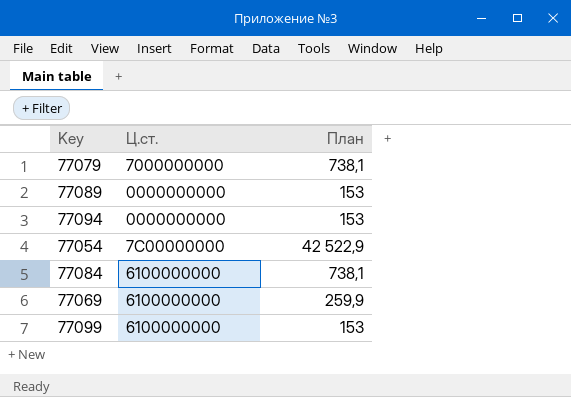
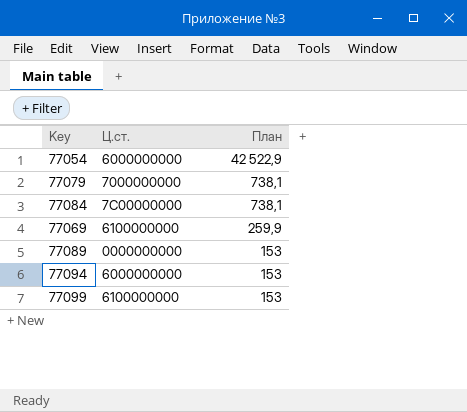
row order: none -> План descending
77054 | Ц.ст.: 7С00000000 -> 6000000000
77084 | Ц.ст.: 6100000000 -> 7С00000000
77094 | Ц.ст.: 0000000000 -> 6000000000

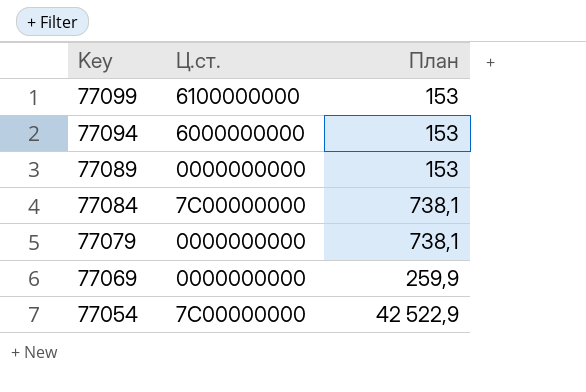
row order: План descending -> Key descending
77079 | Ц.ст.: 7000000000 -> 0000000000
77069 | Ц.ст.: 6100000000 -> 0000000000
77054 | Ц.ст.: 6000000000 -> 7С00000000

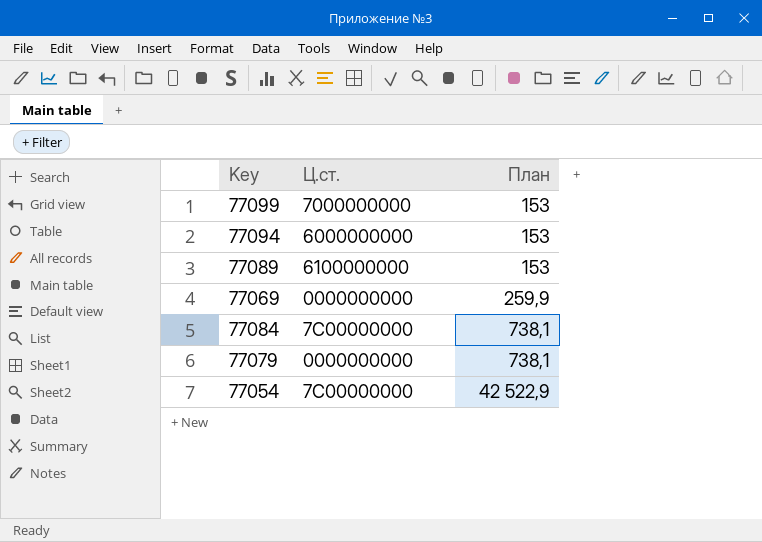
row order: Key descending -> План ascending
77099 | Ц.ст.: 6100000000 -> 7000000000
77089 | Ц.ст.: 0000000000 -> 6100000000

